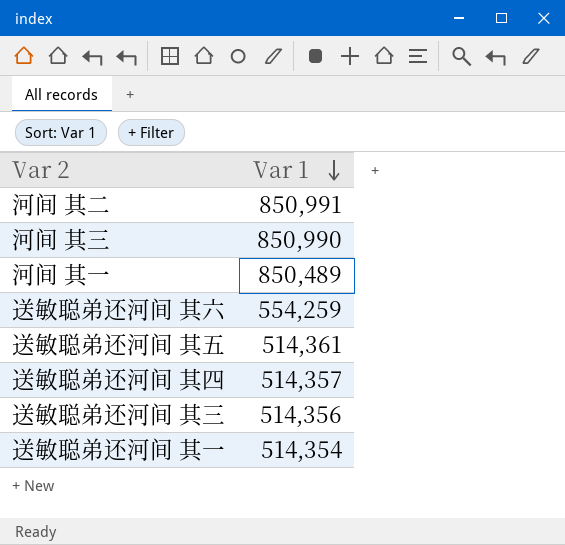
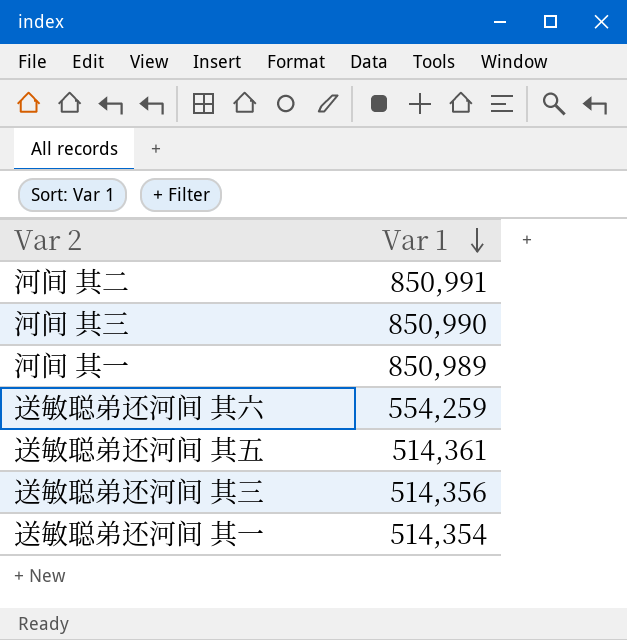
row 送敏聪弟还河间 其四: 514,357 -> none
河间 其一 | Var 1: 850,489 -> 850,989

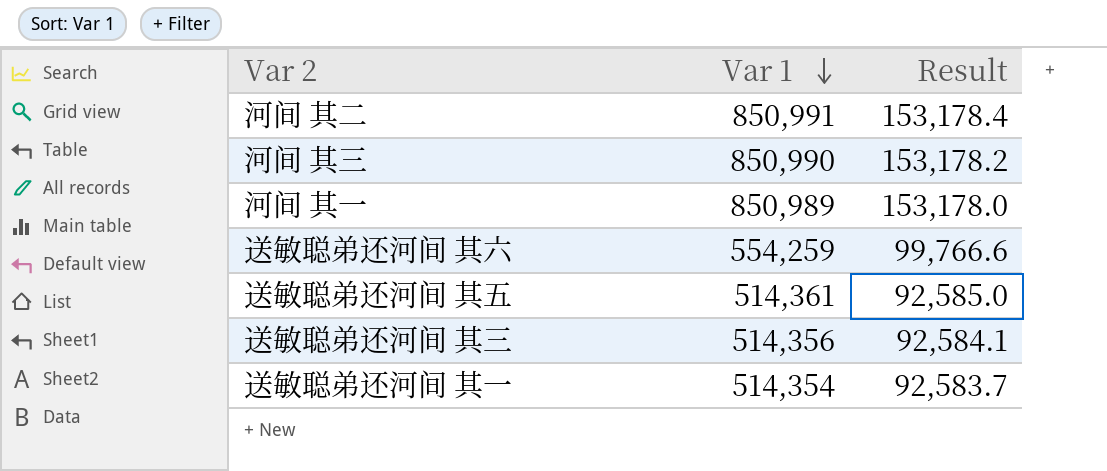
column Result | formula: none -> [Var 1] * 0.18

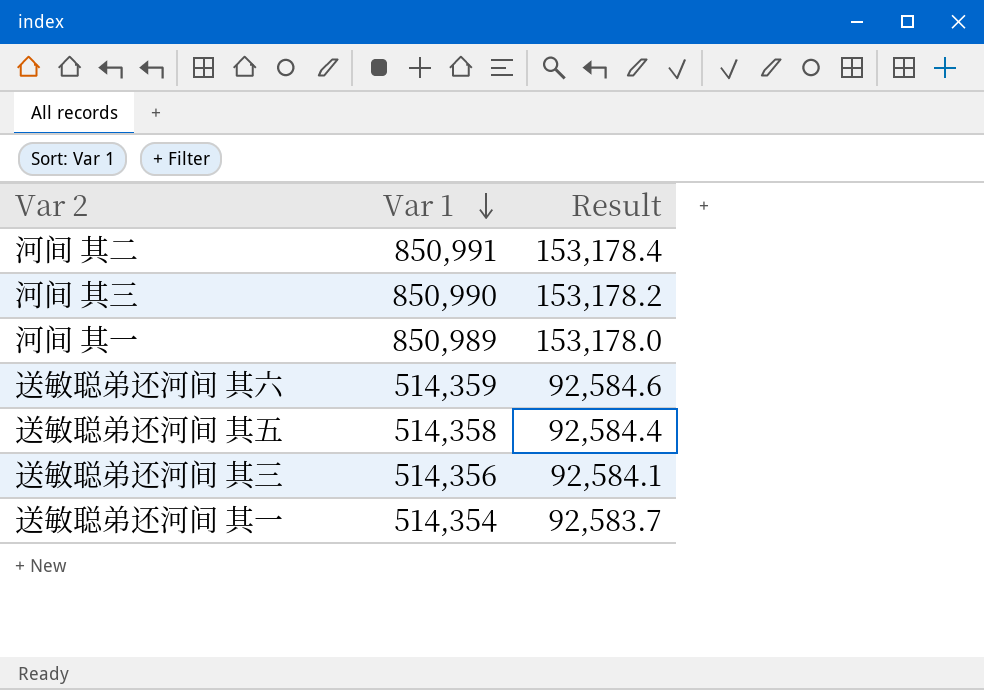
送敏聪弟还河间 其六 | Var 1: 554,259 -> 514,359
送敏聪弟还河间 其六 | Result: 99,766.6 -> 92,584.6
送敏聪弟还河间 其五 | Var 1: 514,361 -> 514,358
送敏聪弟还河间 其五 | Result: 92,585.0 -> 92,584.4

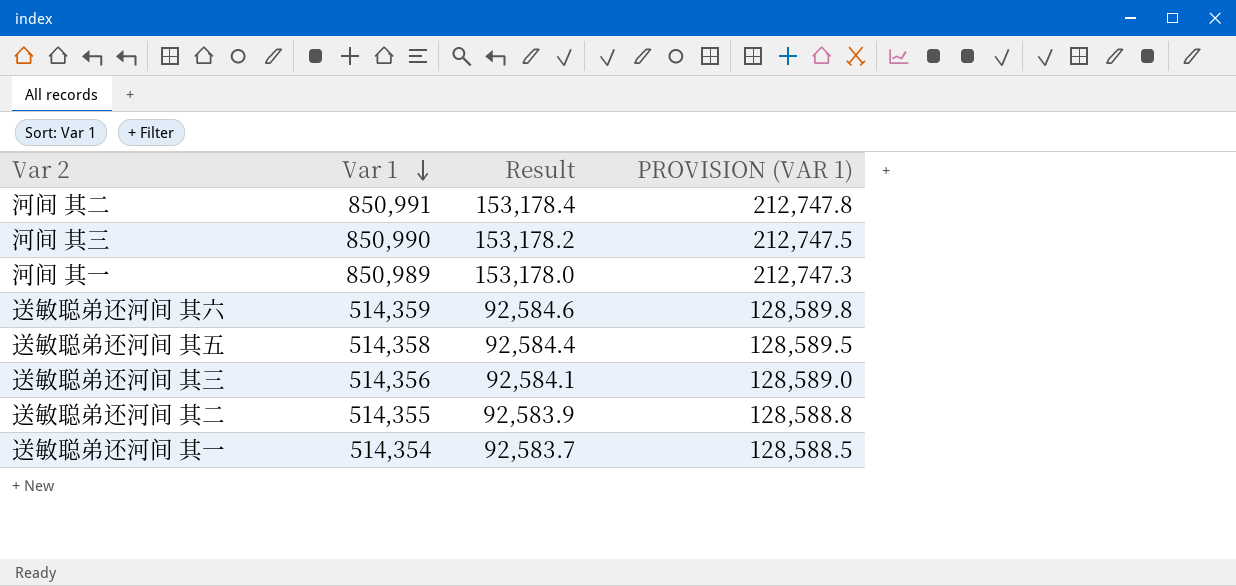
column PROVISION (VAR 1) | formula: none -> [Var 1] * 0.25
row 送敏聪弟还河间 其二: none -> 514,355 | 92,583.9 | 128,588.8

